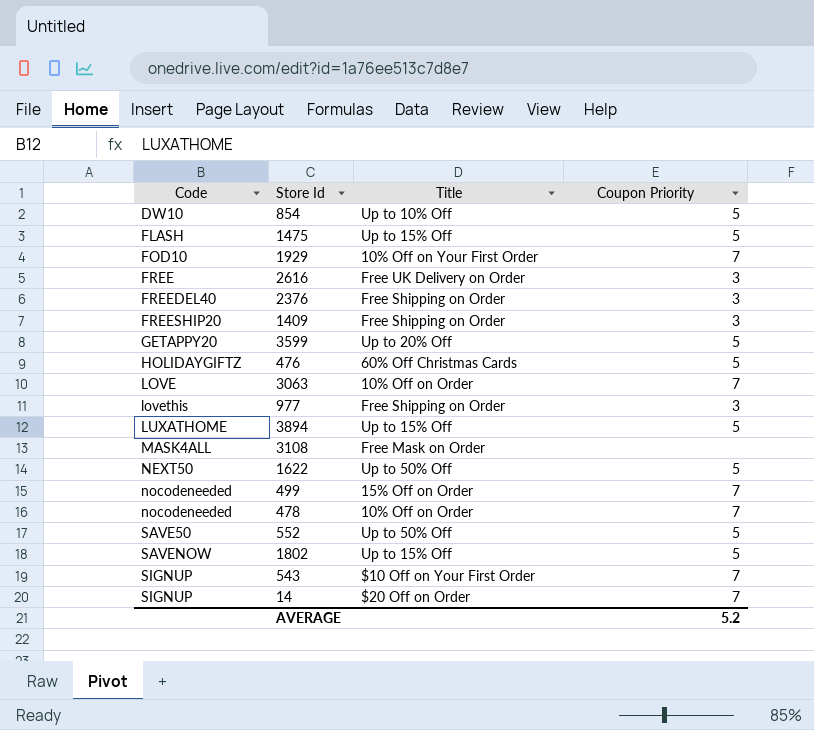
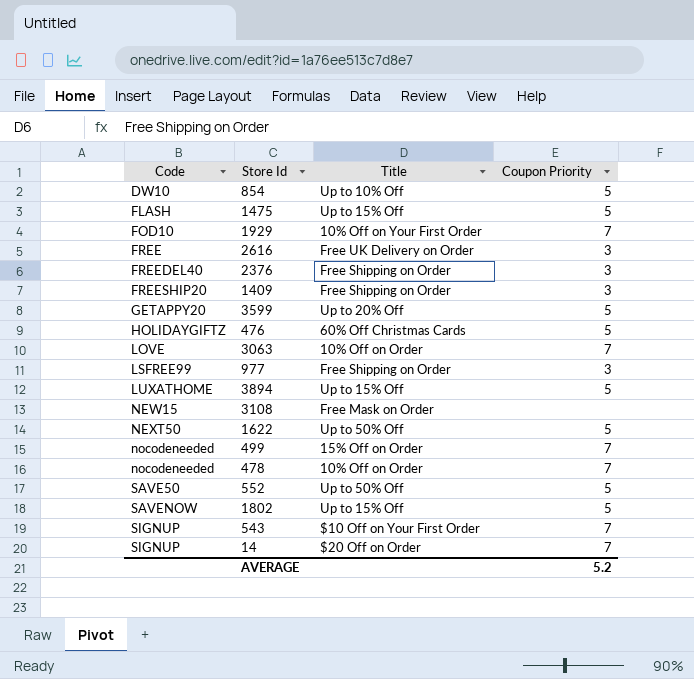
977 | Code: lovethis -> LSFREE99
3108 | Code: MASK4ALL -> NEW15

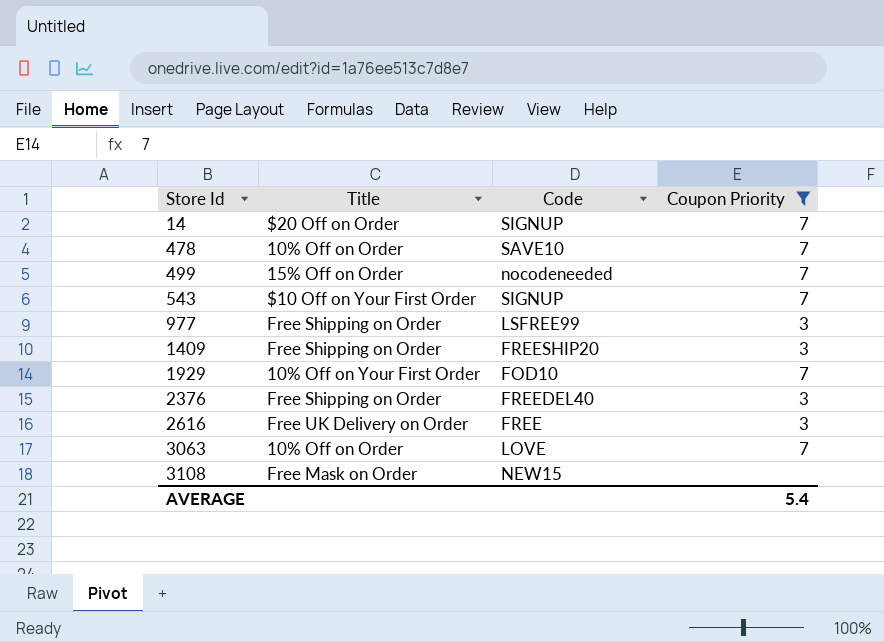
filter: none -> Coupon Priority != 5
row order: Code ascending -> Store Id ascending
column Code | position: 1 -> 3
478 | Code: nocodeneeded -> SAVE10
AVERAGE | Coupon Priority: 5.2 -> 5.4

